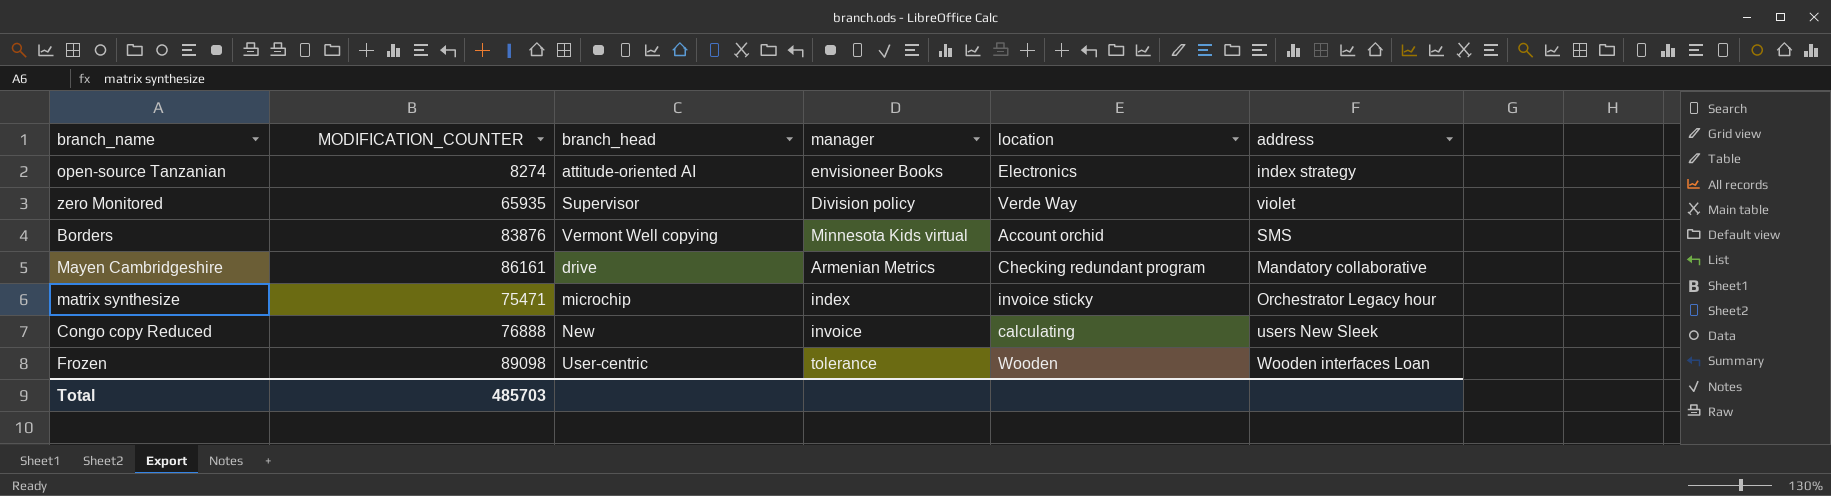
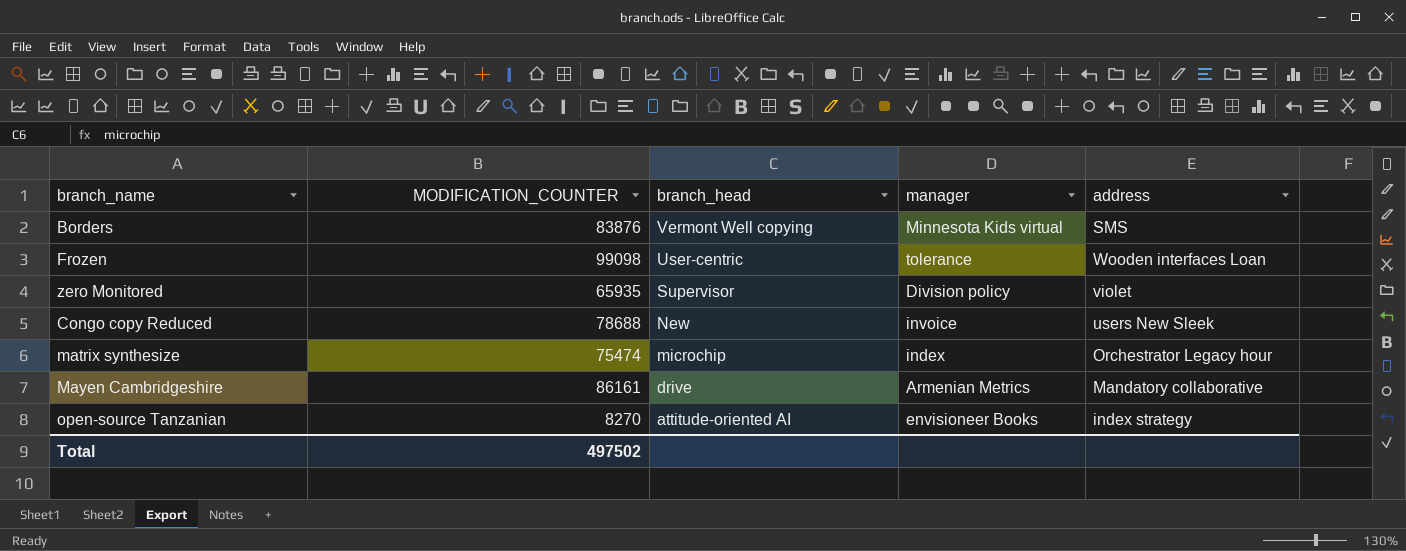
row order: none -> branch_head descending
column location | position: 5 -> none
Frozen | MODIFICATION_COUNTER: 89098 -> 99098
Congo copy Reduced | MODIFICATION_COUNTER: 76888 -> 78688
matrix synthesize | MODIFICATION_COUNTER: 75471 -> 75474
open-source Tanzanian | MODIFICATION_COUNTER: 8274 -> 8270
Total | MODIFICATION_COUNTER: 485703 -> 497502

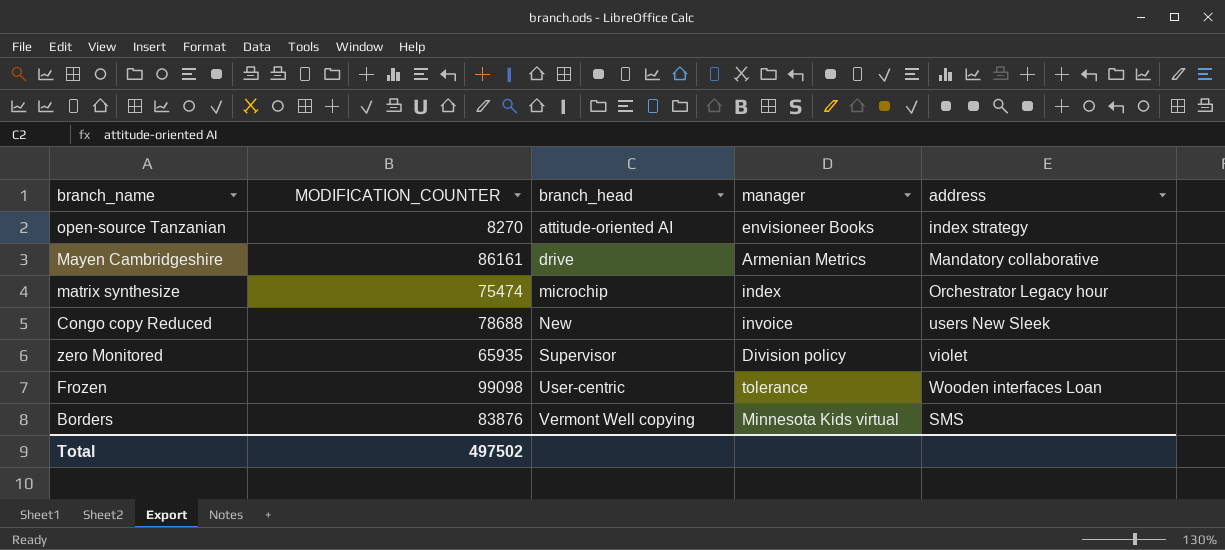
row order: branch_head descending -> branch_head ascending

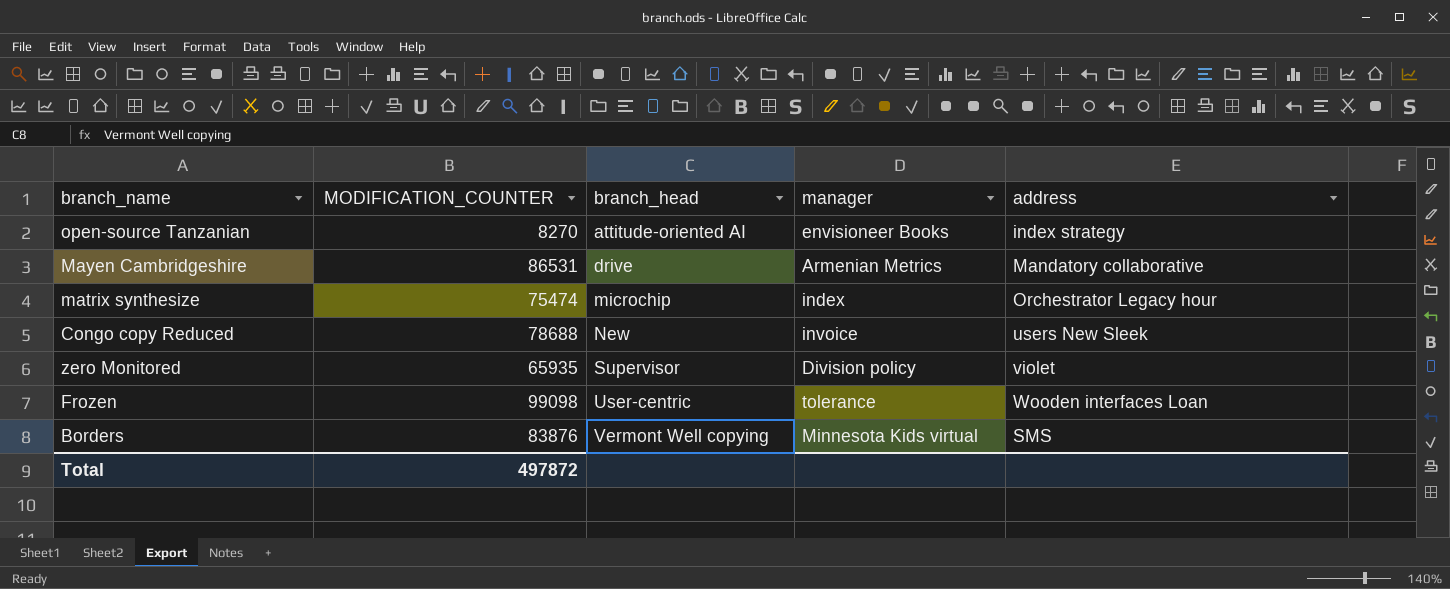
Mayen Cambridgeshire | MODIFICATION_COUNTER: 86161 -> 86531
Total | MODIFICATION_COUNTER: 497502 -> 497872

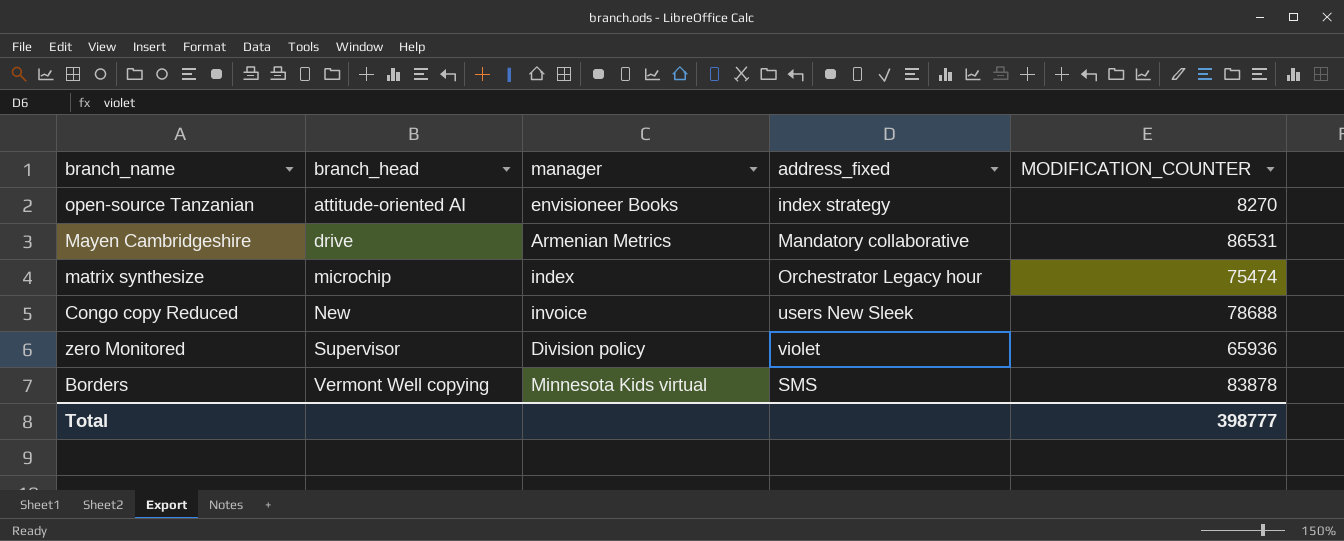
column name: address -> address_fixed
column MODIFICATION_COUNTER | position: 2 -> 5
row Frozen: 99098 | User-centric | tolerance | Wooden interfaces Loan -> none
zero Monitored | MODIFICATION_COUNTER: 65935 -> 65936
Borders | MODIFICATION_COUNTER: 83876 -> 83878
Total | MODIFICATION_COUNTER: 497872 -> 398777

